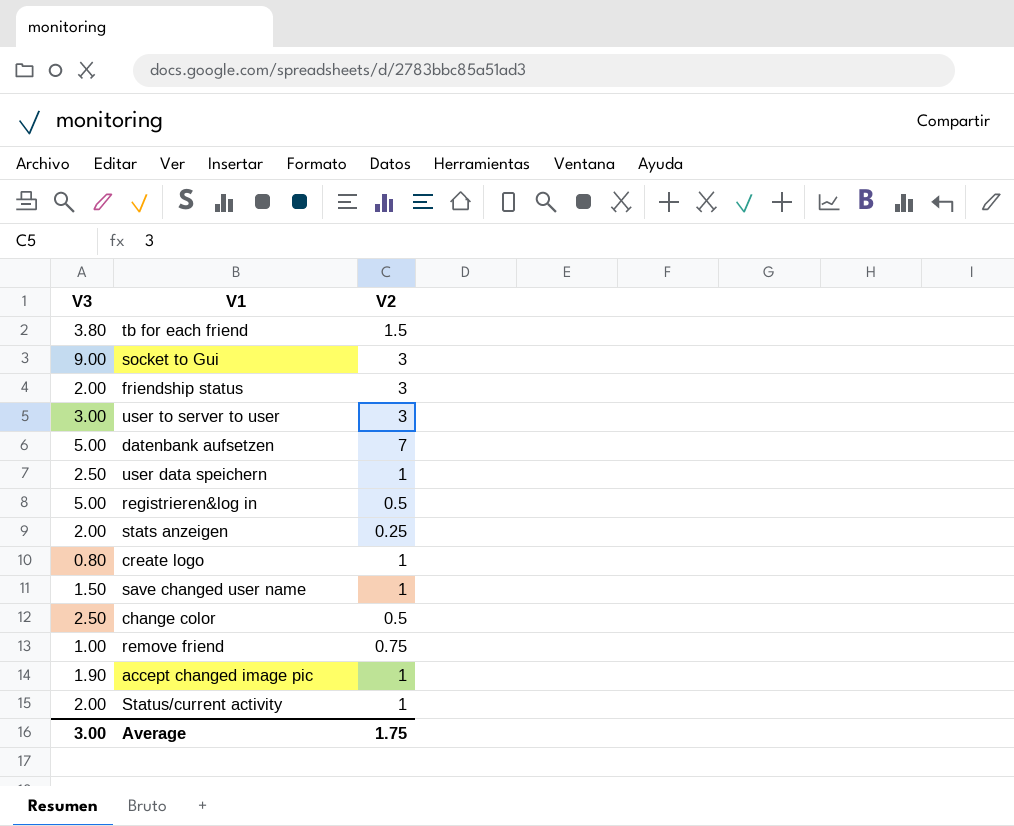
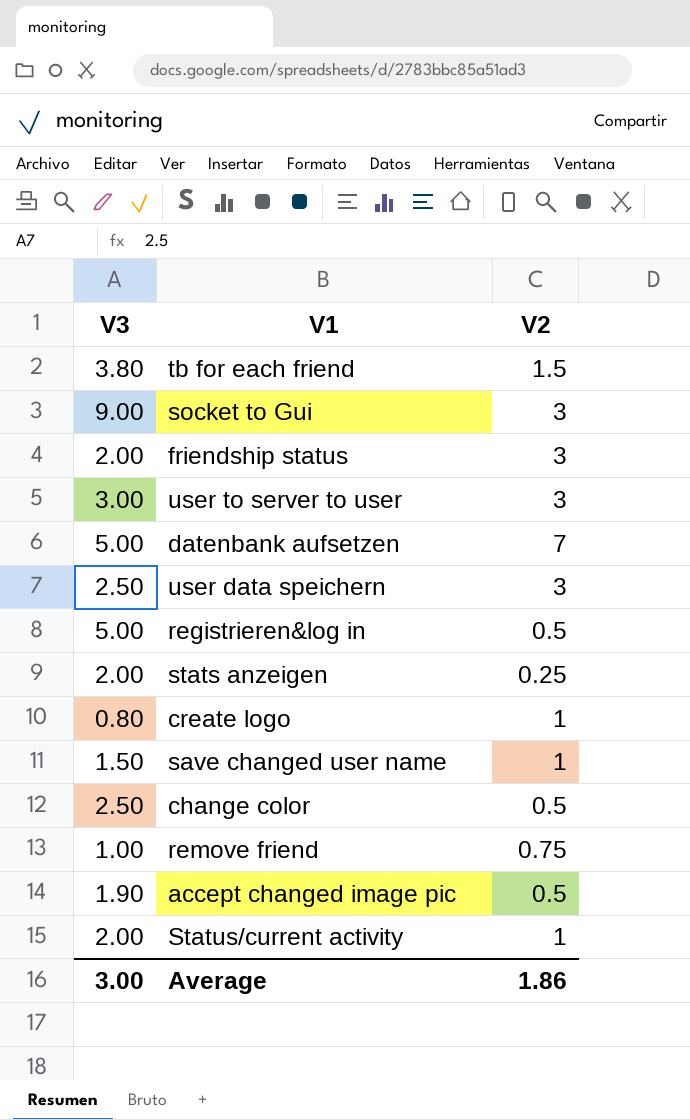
user data speichern | V2: 1 -> 3
accept changed image pic | V2: 1 -> 0.5
Average | V2: 1.75 -> 1.86

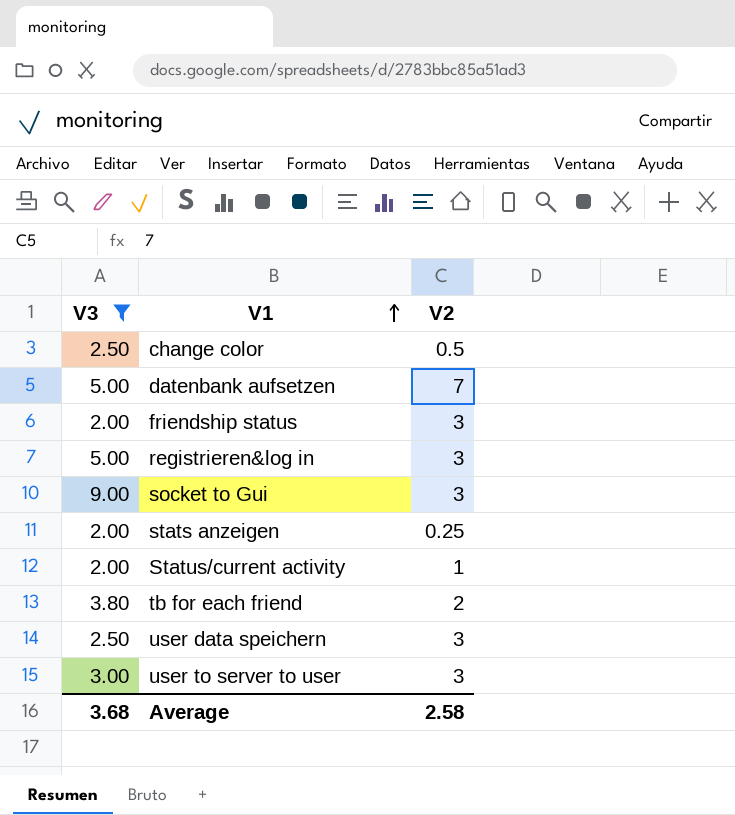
filter: none -> V3 >= 2.00
row order: none -> V1 ascending
registrieren&log in | V2: 0.5 -> 3
tb for each friend | V2: 1.5 -> 2
Average | V3: 3.00 -> 3.68
Average | V2: 1.86 -> 2.58

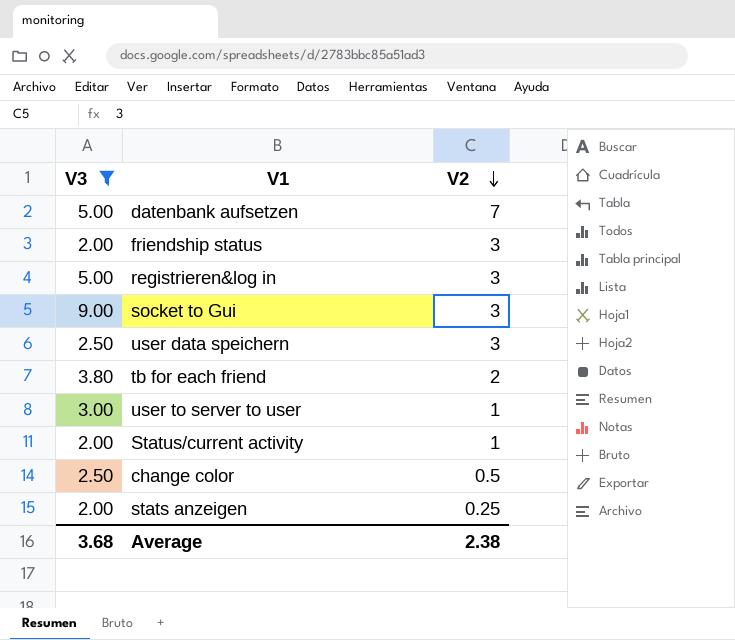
row order: V1 ascending -> V2 descending
user to server to user | V2: 3 -> 1
Average | V2: 2.58 -> 2.38

